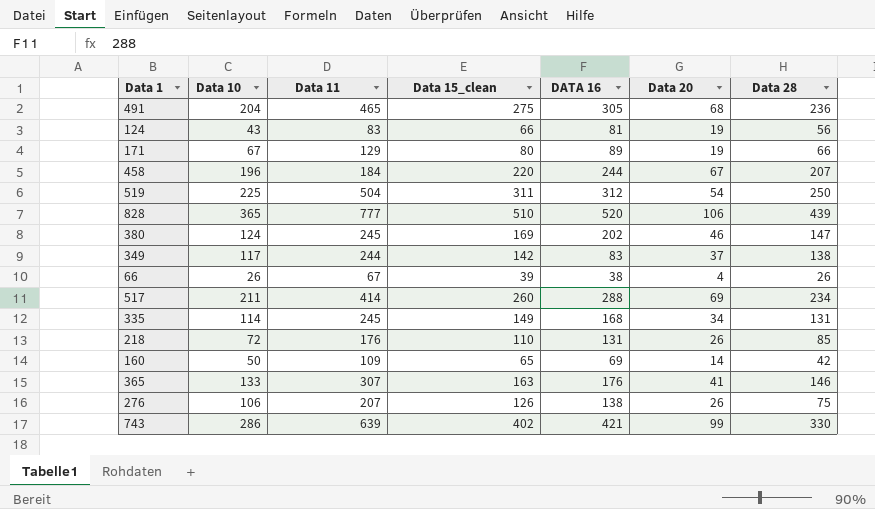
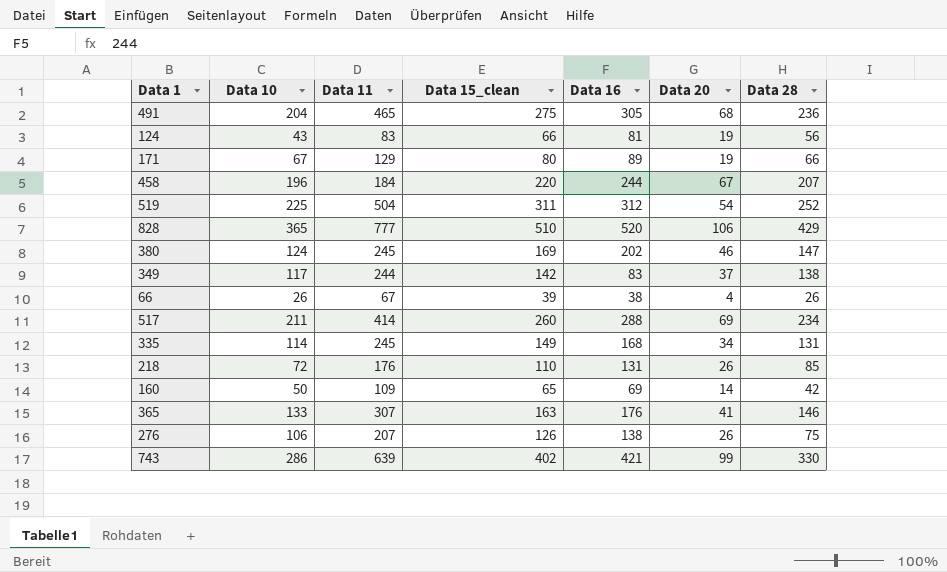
column name: DATA 16 -> Data 16
519 | Data 28: 250 -> 252
828 | Data 28: 439 -> 429

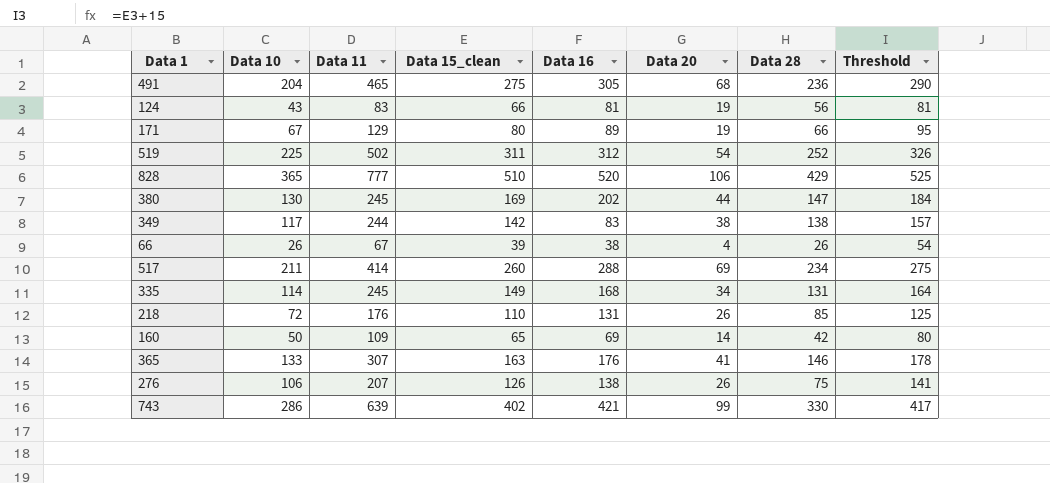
column Threshold | formula: none -> [Data 15_clean] + 15
row 458: 196 | 184 | 220 | 244 | 67 | 207 -> none
519 | Data 11: 504 -> 502
380 | Data 10: 124 -> 130
380 | Data 20: 46 -> 44
349 | Data 20: 37 -> 38

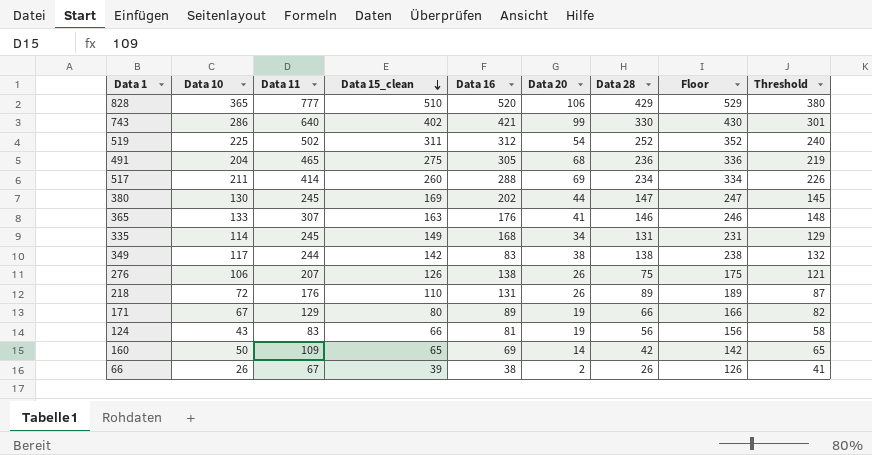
row order: none -> Data 15_clean descending
column Floor | formula: none -> [Data 28] + 100
column Threshold | formula: [Data 15_clean] + 15 -> [Data 10] + 15
743 | Data 11: 639 -> 640
218 | Data 28: 85 -> 89
66 | Data 20: 4 -> 2

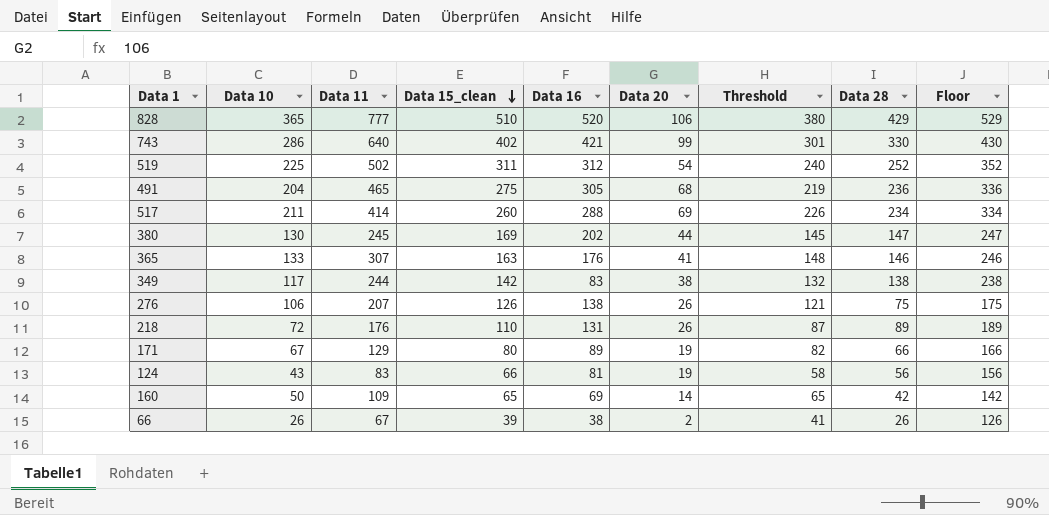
column Threshold | position: 9 -> 7
row 335: 114 | 245 | 149 | 168 | 34 | 131 | 231 | 129 -> none

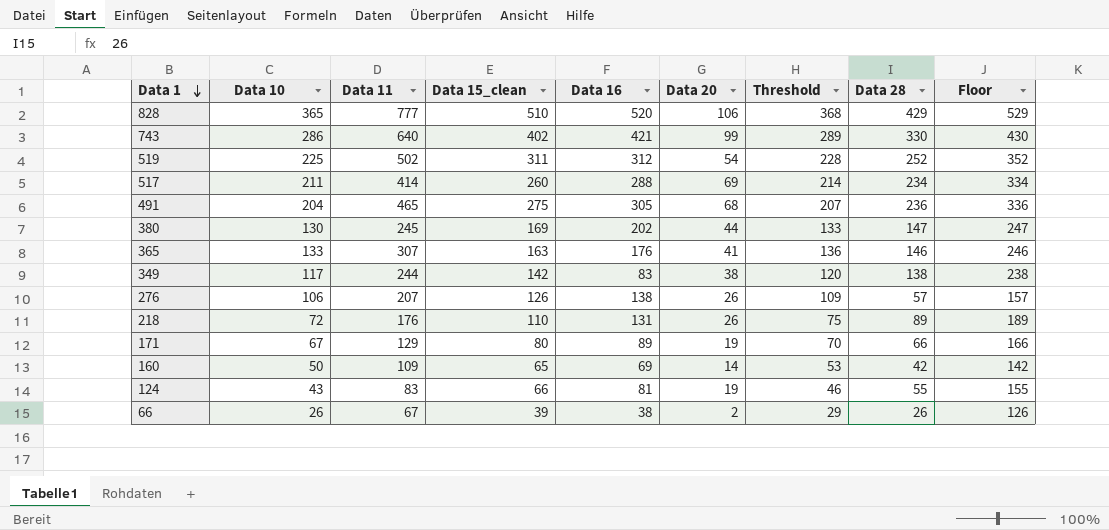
row order: Data 15_clean descending -> Data 1 descending
column Threshold | formula: [Data 10] + 15 -> [Data 10] + 3
276 | Data 28: 75 -> 57
276 | Floor: 175 -> 157
124 | Data 28: 56 -> 55
124 | Floor: 156 -> 155

